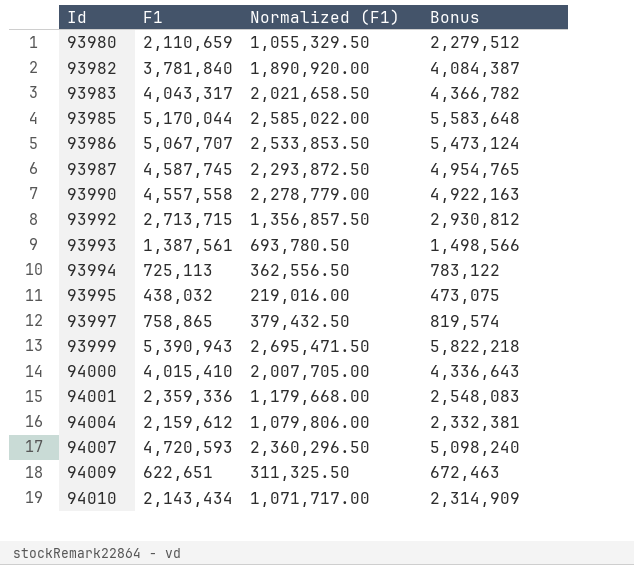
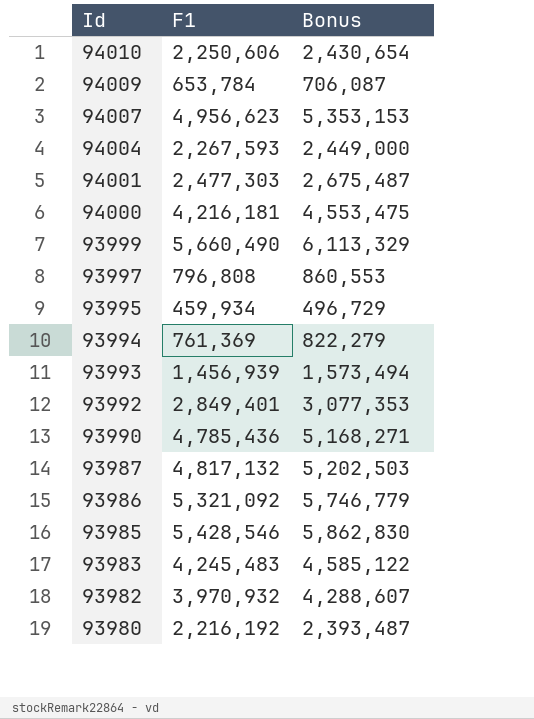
row order: Id ascending -> Id descending
column Normalized (F1) | formula: [F1] * 0.5 -> none
94010 | F1: 2,143,434 -> 2,250,606
94010 | Bonus: 2,314,909 -> 2,430,654
94009 | F1: 622,651 -> 653,784
94009 | Bonus: 672,463 -> 706,087
94007 | F1: 4,720,593 -> 4,956,623
94007 | Bonus: 5,098,240 -> 5,353,153
94004 | F1: 2,159,612 -> 2,267,593
94004 | Bonus: 2,332,381 -> 2,449,000
94001 | F1: 2,359,336 -> 2,477,303
94001 | Bonus: 2,548,083 -> 2,675,487
94000 | F1: 4,015,410 -> 4,216,181
94000 | Bonus: 4,336,643 -> 4,553,475
93999 | F1: 5,390,943 -> 5,660,490
93999 | Bonus: 5,822,218 -> 6,113,329
93997 | F1: 758,865 -> 796,808
93997 | Bonus: 819,574 -> 860,553
93995 | F1: 438,032 -> 459,934
93995 | Bonus: 473,075 -> 496,729
93994 | F1: 725,113 -> 761,369
93994 | Bonus: 783,122 -> 822,279
93993 | F1: 1,387,561 -> 1,456,939
93993 | Bonus: 1,498,566 -> 1,573,494
93992 | F1: 2,713,715 -> 2,849,401
93992 | Bonus: 2,930,812 -> 3,077,353
93990 | F1: 4,557,558 -> 4,785,436
93990 | Bonus: 4,922,163 -> 5,168,271
93987 | F1: 4,587,745 -> 4,817,132
93987 | Bonus: 4,954,765 -> 5,202,503
93986 | F1: 5,067,707 -> 5,321,092
93986 | Bonus: 5,473,124 -> 5,746,779
93985 | F1: 5,170,044 -> 5,428,546
93985 | Bonus: 5,583,648 -> 5,862,830
93983 | F1: 4,043,317 -> 4,245,483
93983 | Bonus: 4,366,782 -> 4,585,122
93982 | F1: 3,781,840 -> 3,970,932
93982 | Bonus: 4,084,387 -> 4,288,607
93980 | F1: 2,110,659 -> 2,216,192
93980 | Bonus: 2,279,512 -> 2,393,487

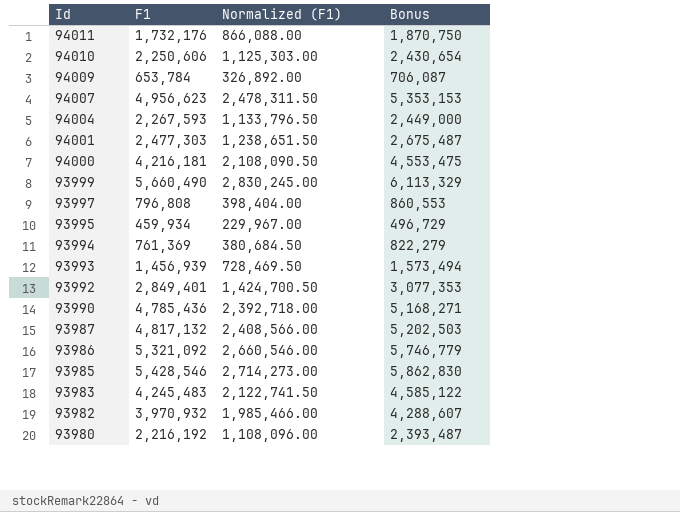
column Normalized (F1) | formula: none -> [F1] * 0.5
row 94011: none -> 1,732,176 | 866,088.00 | 1,870,750

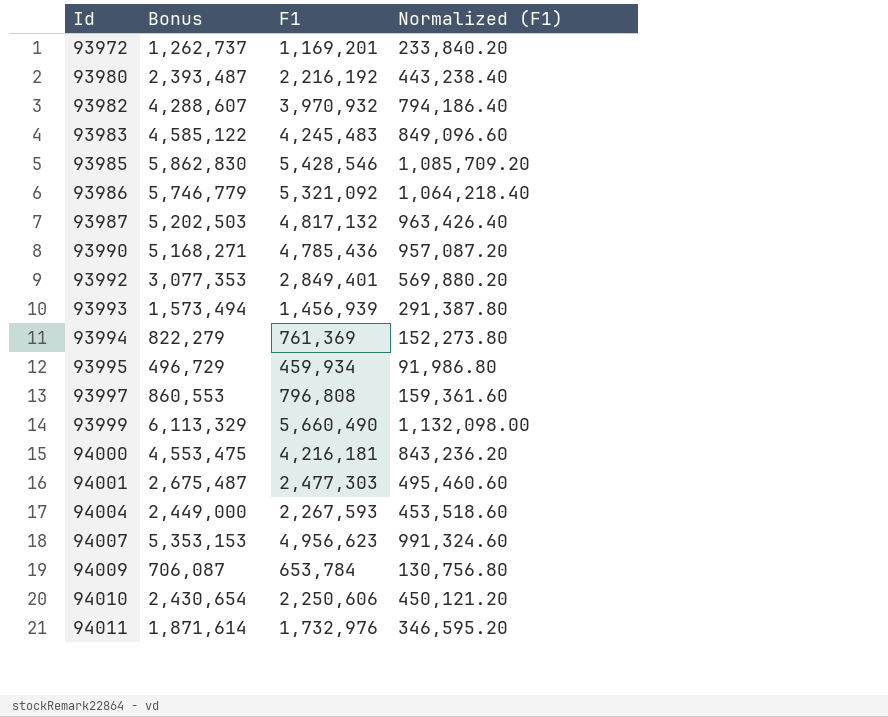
row order: Id descending -> Id ascending
column Bonus | position: 4 -> 2
column Normalized (F1) | formula: [F1] * 0.5 -> [F1] * 0.2
row 93972: none -> 1,262,737 | 1,169,201 | 233,840.20
94011 | Bonus: 1,870,750 -> 1,871,614
94011 | F1: 1,732,176 -> 1,732,976

